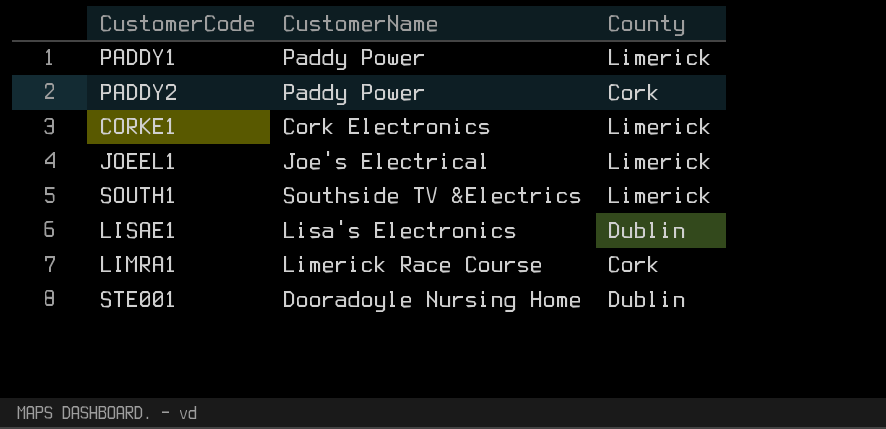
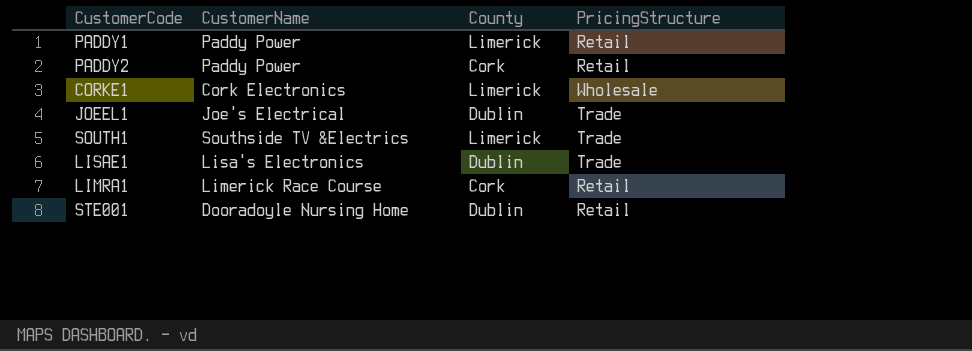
column PricingStructure | position: none -> 4
JOEEL1 | County: Limerick -> Dublin

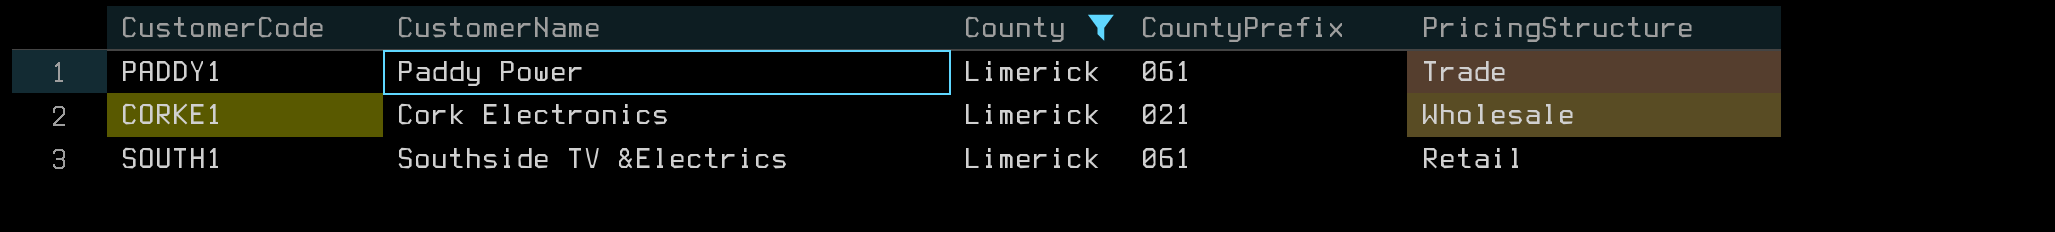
filter: none -> County = Limerick
column CountyPrefix | position: none -> 4
PADDY1 | PricingStructure: Retail -> Trade
SOUTH1 | PricingStructure: Trade -> Retail

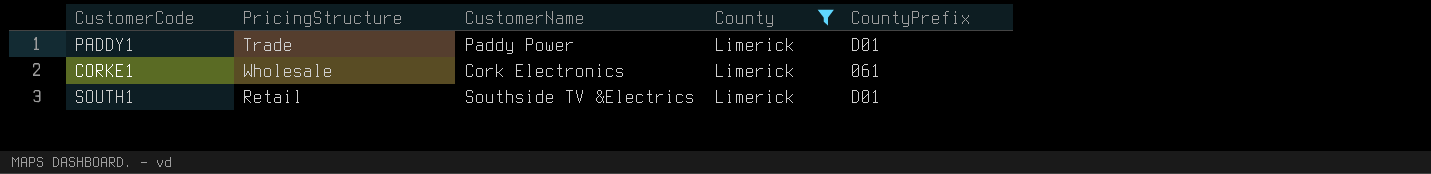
column PricingStructure | position: 5 -> 2
PADDY1 | CountyPrefix: 061 -> D01
CORKE1 | CountyPrefix: 021 -> 061
SOUTH1 | CountyPrefix: 061 -> D01

